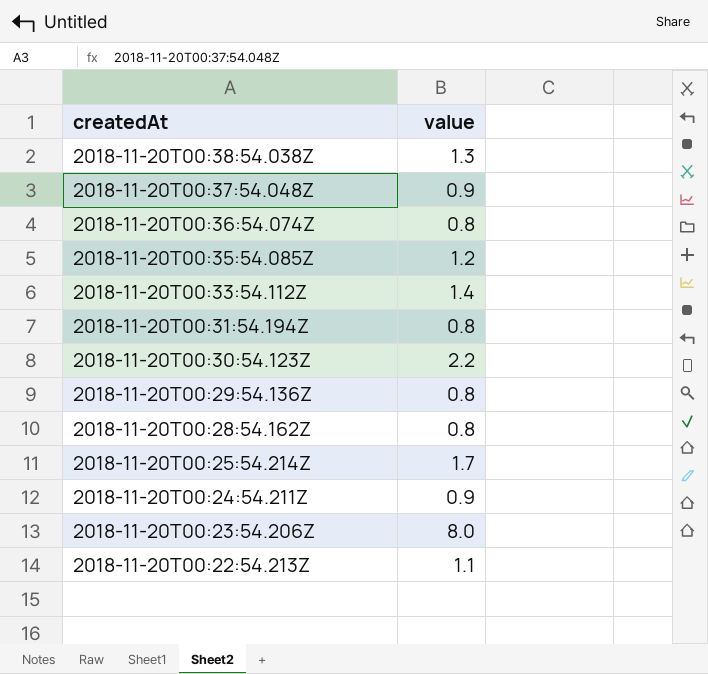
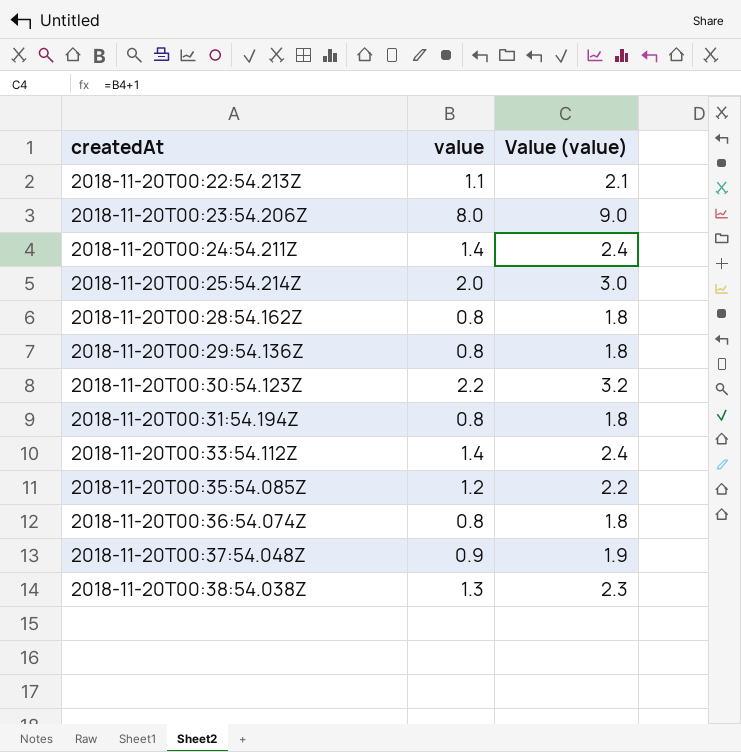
row order: createdAt descending -> createdAt ascending
column Value (value) | formula: none -> [value] + 1
2018-11-20T00:24:54.211Z | value: 0.9 -> 1.4
2018-11-20T00:25:54.214Z | value: 1.7 -> 2.0

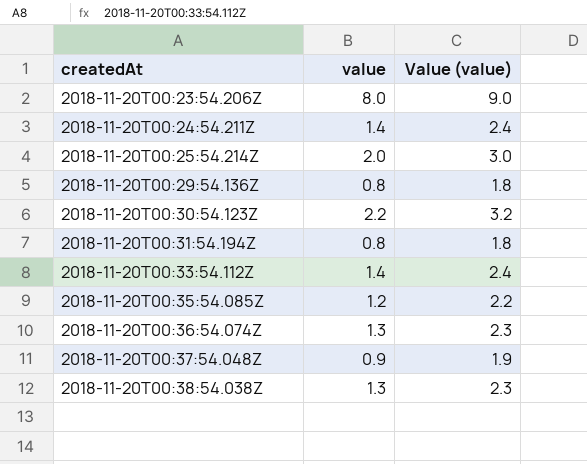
row 2018-11-20T00:22:54.213Z: 1.1 | 2.1 -> none
row 2018-11-20T00:28:54.162Z: 0.8 | 1.8 -> none
2018-11-20T00:36:54.074Z | value: 0.8 -> 1.3
2018-11-20T00:36:54.074Z | Value (value): 1.8 -> 2.3

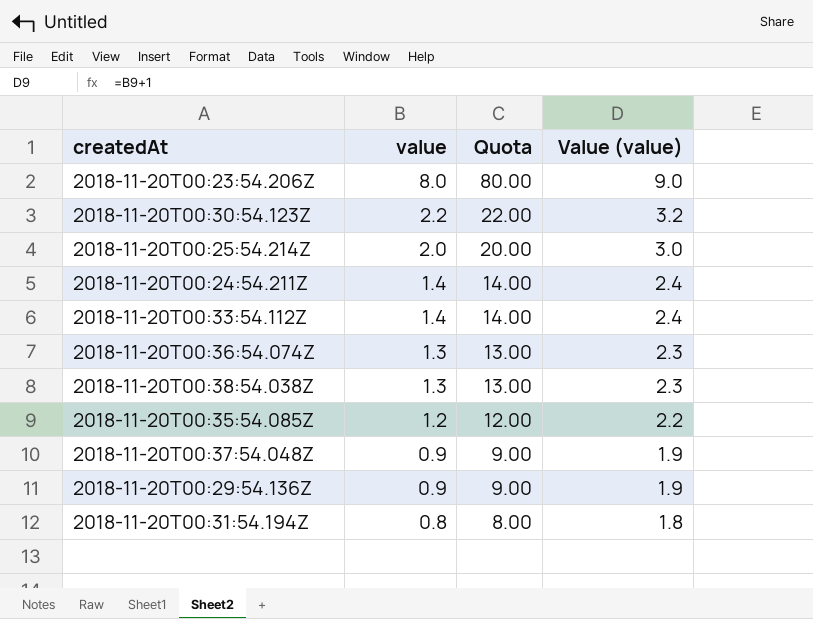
row order: createdAt ascending -> value descending
column Quota | formula: none -> [value] * 10
2018-11-20T00:29:54.136Z | value: 0.8 -> 0.9
2018-11-20T00:29:54.136Z | Value (value): 1.8 -> 1.9

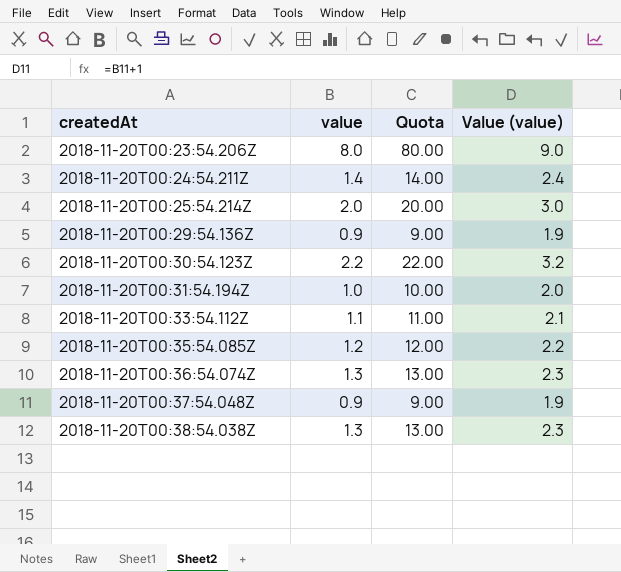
row order: value descending -> createdAt ascending
2018-11-20T00:31:54.194Z | value: 0.8 -> 1.0
2018-11-20T00:31:54.194Z | Quota: 8.00 -> 10.00
2018-11-20T00:31:54.194Z | Value (value): 1.8 -> 2.0
2018-11-20T00:33:54.112Z | value: 1.4 -> 1.1
2018-11-20T00:33:54.112Z | Quota: 14.00 -> 11.00
2018-11-20T00:33:54.112Z | Value (value): 2.4 -> 2.1

